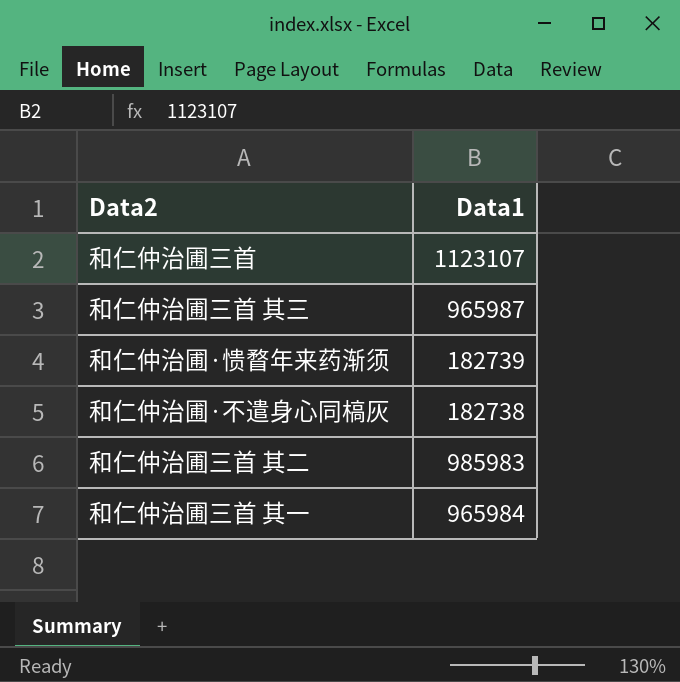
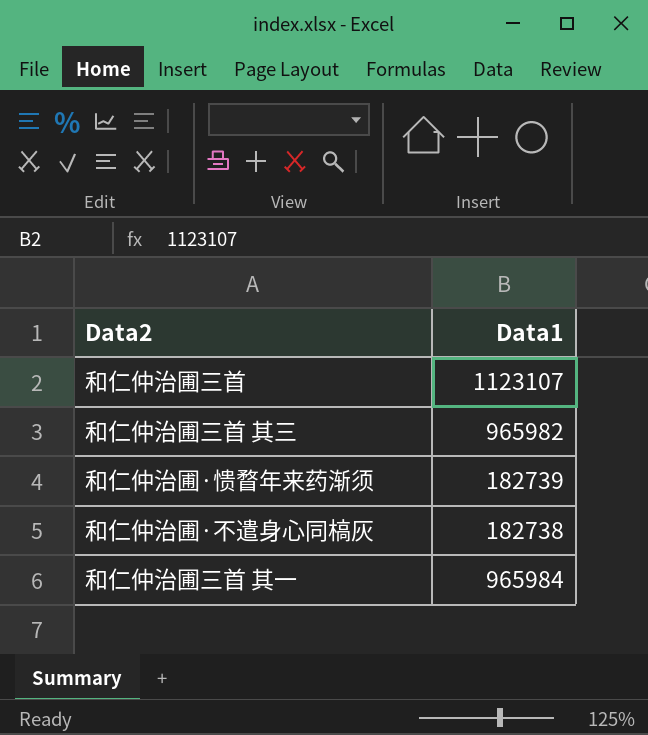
row 和仁仲治圃三首 其二: 985983 -> none
和仁仲治圃三首 其三 | Data1: 965987 -> 965982

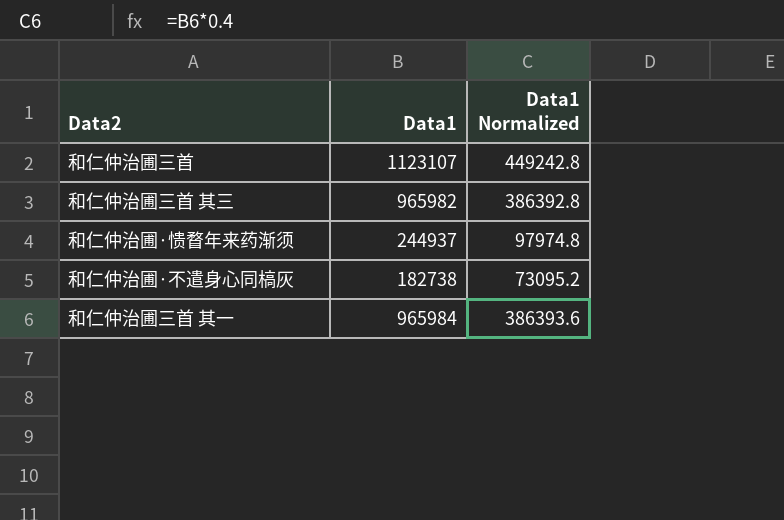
column Data1 Normalized | formula: none -> [Data1] * 0.4
和仁仲治圃·愦瞀年来药渐须 | Data1: 182739 -> 244937

